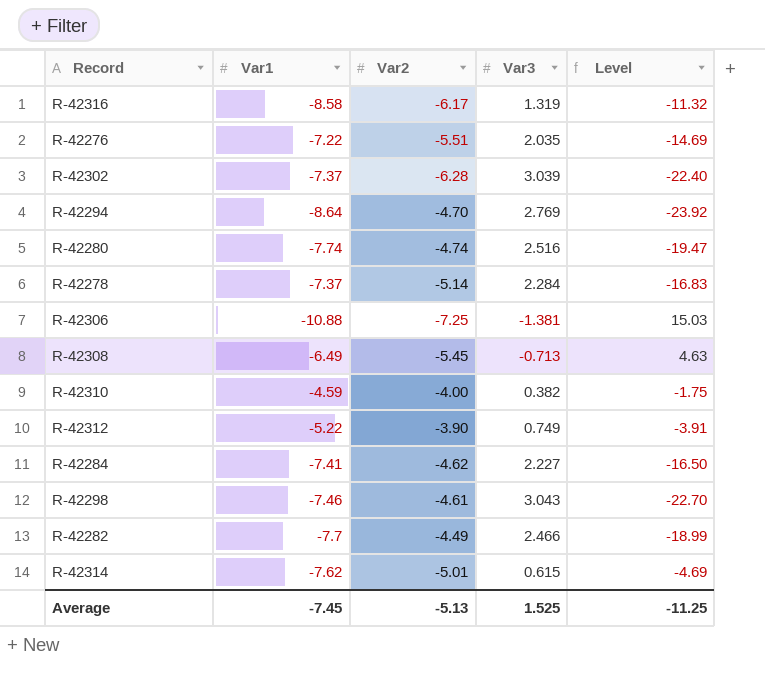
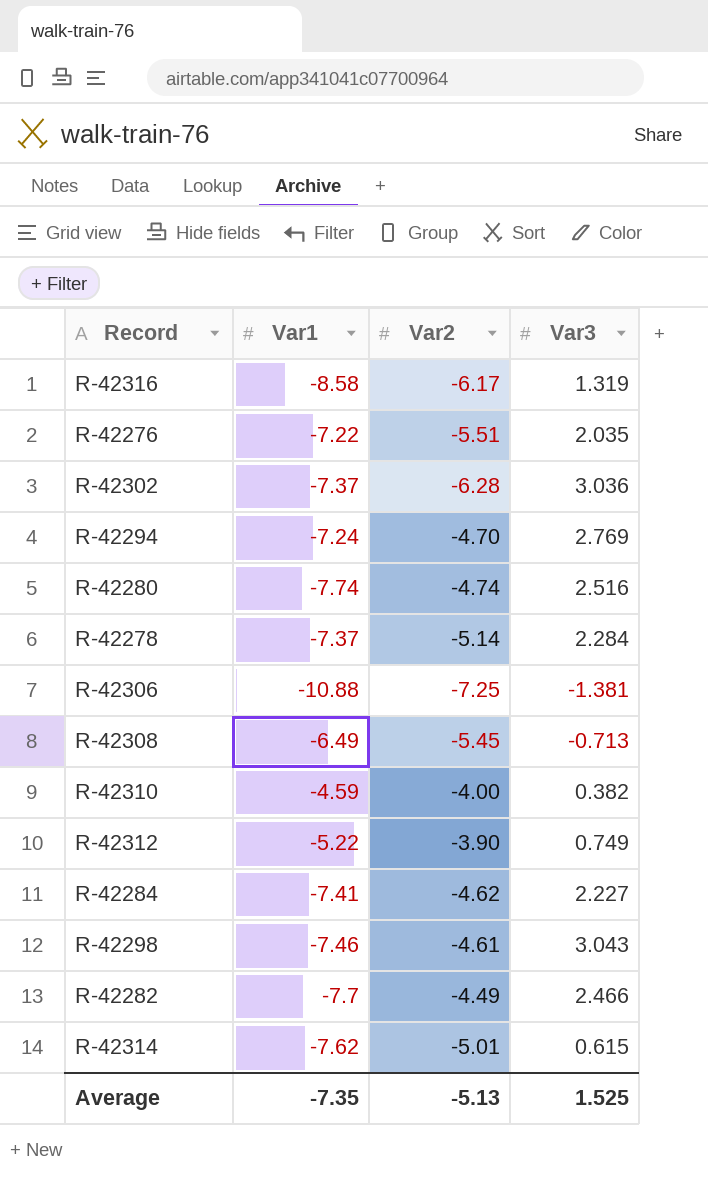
column Level | formula: [Var1] * [Var3] -> none
R-42302 | Var3: 3.039 -> 3.036
R-42294 | Var1: -8.64 -> -7.24
Average | Var1: -7.45 -> -7.35

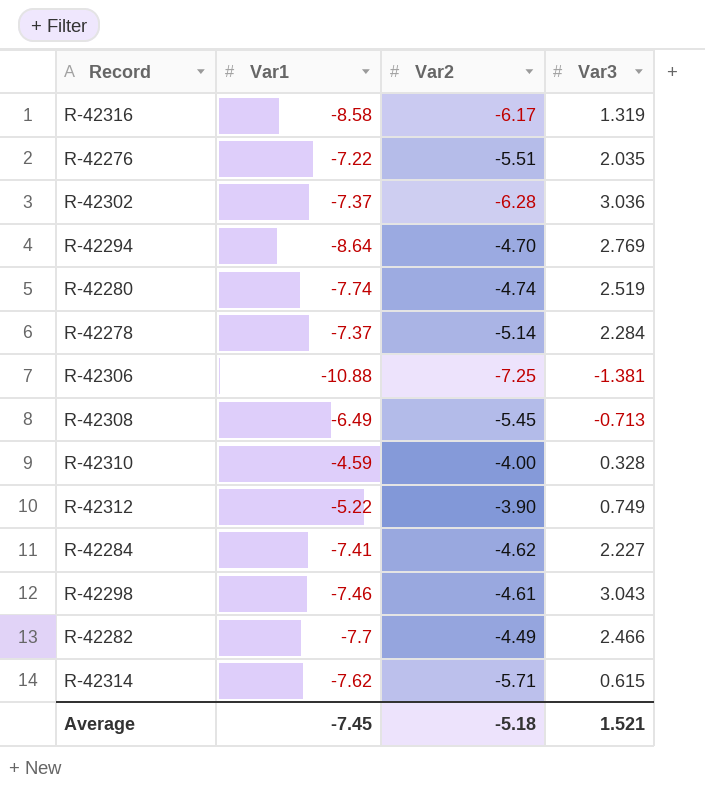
R-42294 | Var1: -7.24 -> -8.64
R-42280 | Var3: 2.516 -> 2.519
R-42310 | Var3: 0.382 -> 0.328
R-42314 | Var2: -5.01 -> -5.71
Average | Var1: -7.35 -> -7.45
Average | Var2: -5.13 -> -5.18
Average | Var3: 1.525 -> 1.521

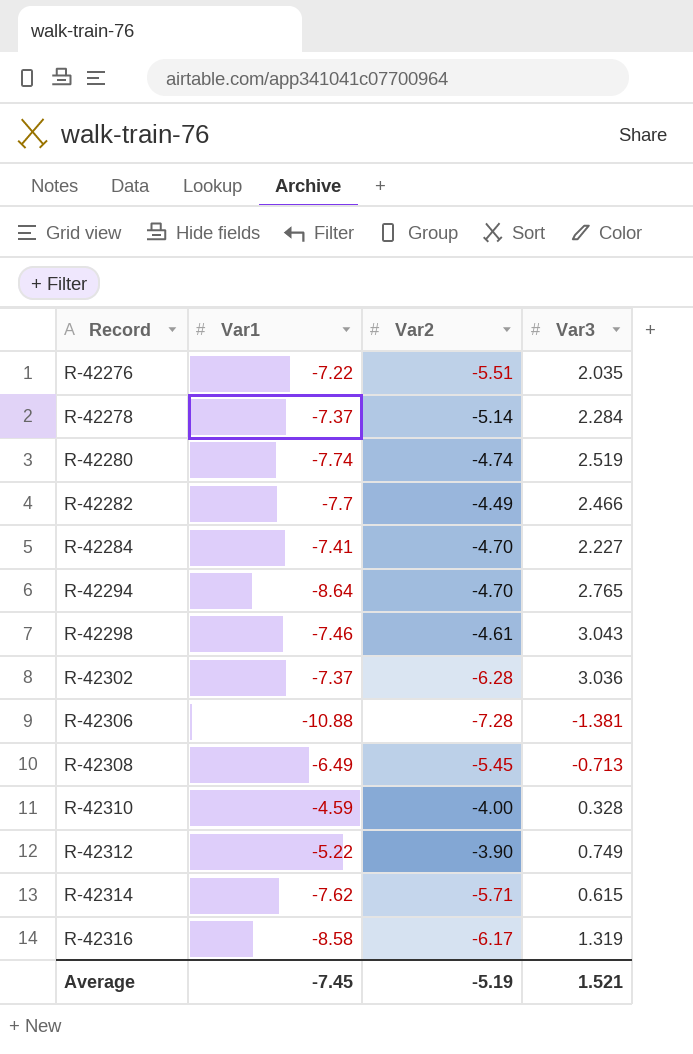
row order: none -> Record ascending
R-42284 | Var2: -4.62 -> -4.70
R-42294 | Var3: 2.769 -> 2.765
R-42306 | Var2: -7.25 -> -7.28
Average | Var2: -5.18 -> -5.19

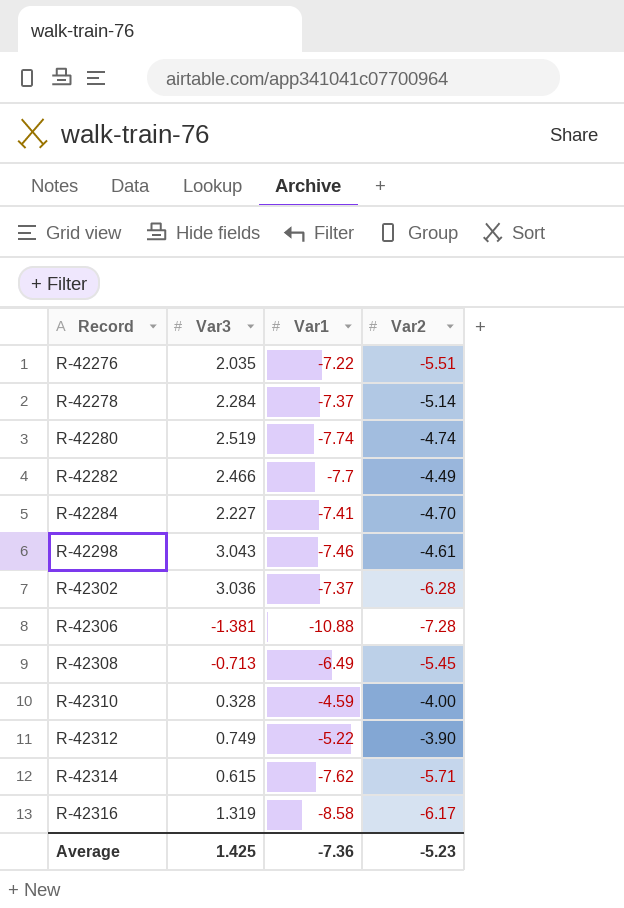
column Var3 | position: 4 -> 2
row R-42294: -8.64 | -4.70 | 2.765 -> none
Average | Var3: 1.521 -> 1.425
Average | Var1: -7.45 -> -7.36
Average | Var2: -5.19 -> -5.23

